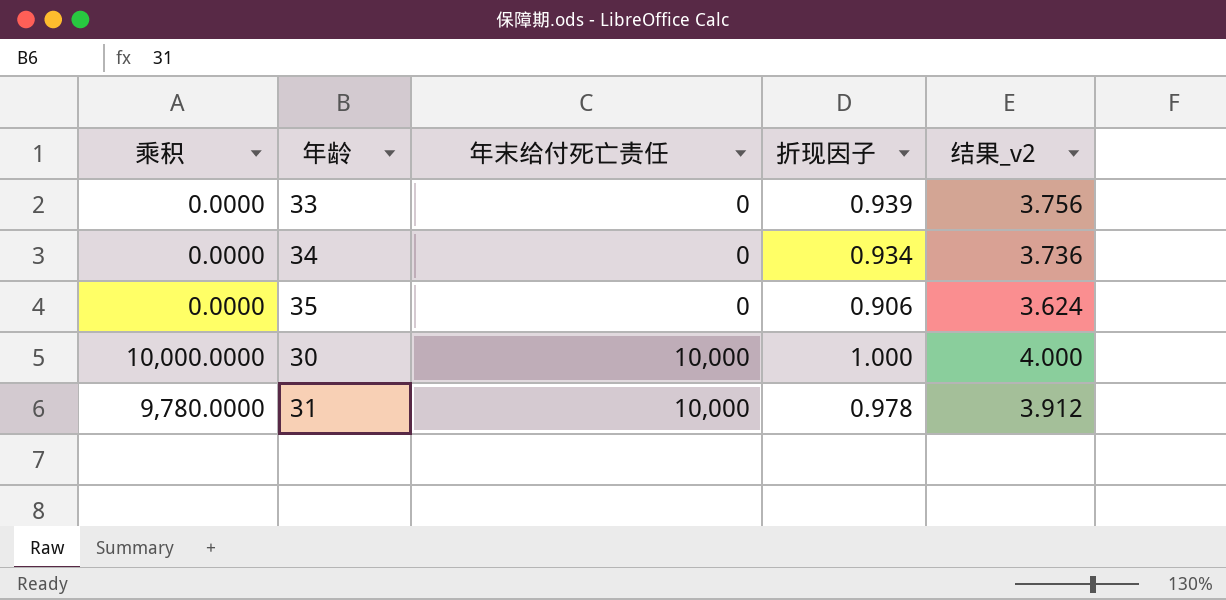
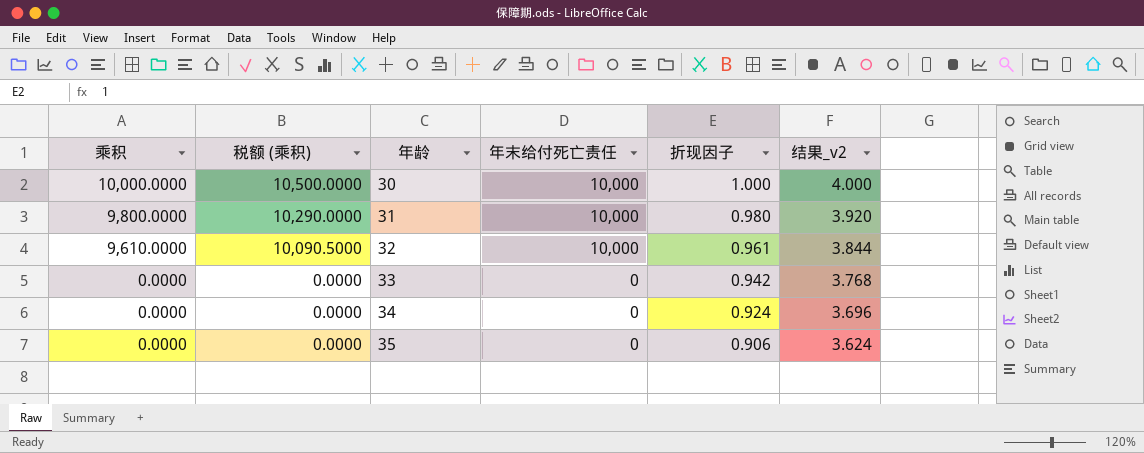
row order: 年末给付死亡责任 ascending -> 乘积 descending
column 税额 (乘积) | formula: none -> [乘积] * 1.05
31 | 乘积: 9,780.0000 -> 9,800.0000
31 | 折现因子: 0.978 -> 0.980
31 | 结果_v2: 3.912 -> 3.920
row 32: none -> 9,610.0000 | 10,090.5000 | 10,000 | 0.961 | 3.844
33 | 折现因子: 0.939 -> 0.942
33 | 结果_v2: 3.756 -> 3.768
34 | 折现因子: 0.934 -> 0.924
34 | 结果_v2: 3.736 -> 3.696

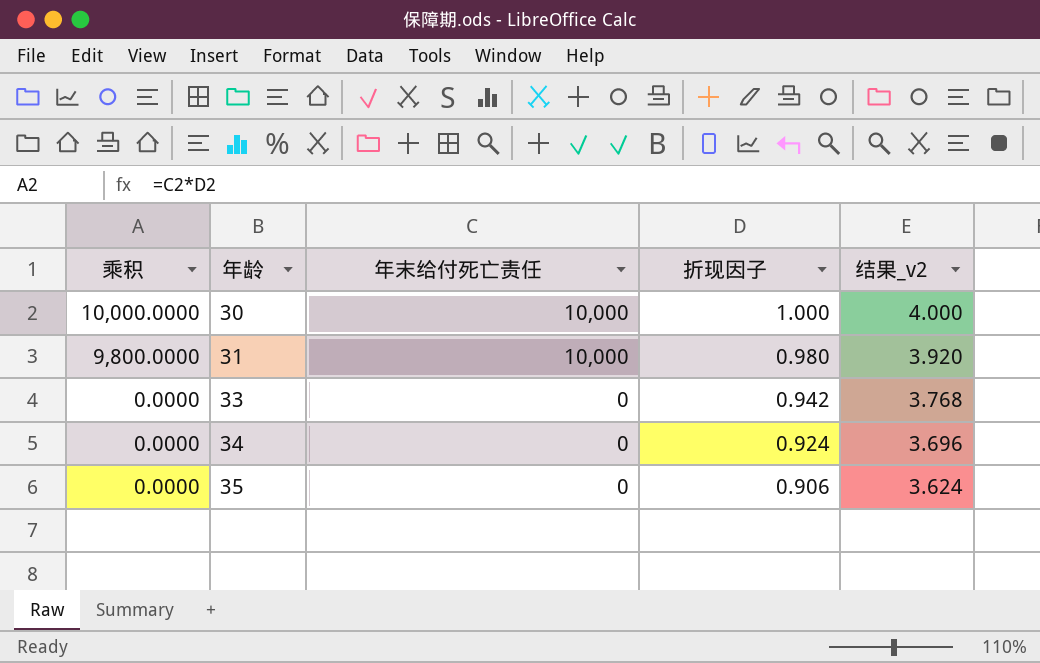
column 税额 (乘积) | formula: [乘积] * 1.05 -> none
row 32: 9,610.0000 | 10,090.5000 | 10,000 | 0.961 | 3.844 -> none

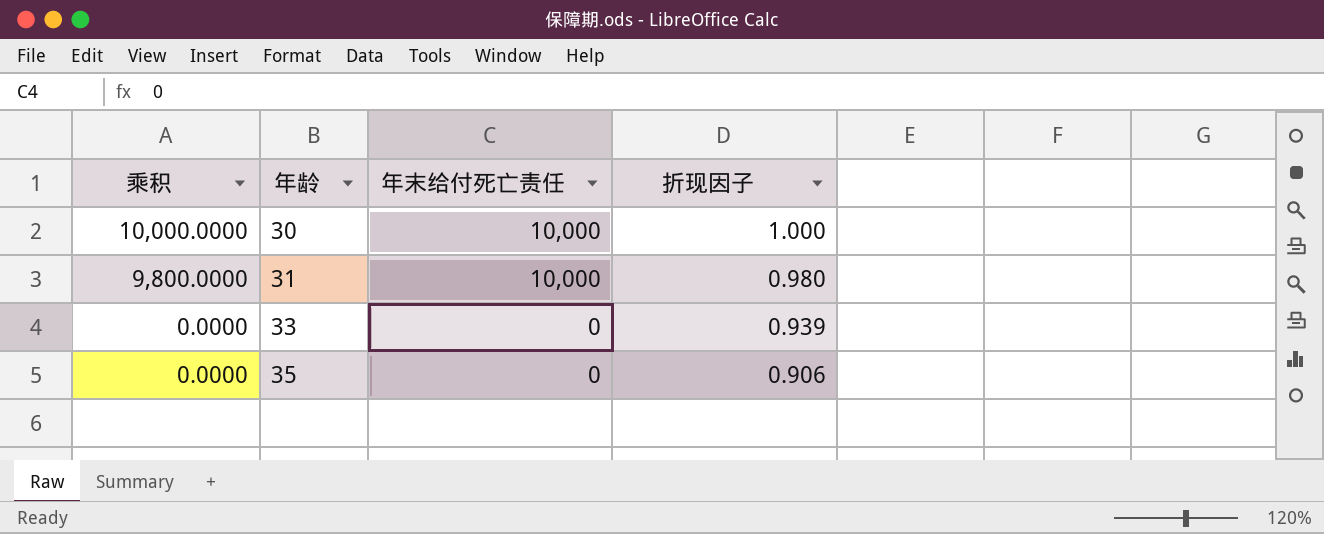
column 结果_v2 | formula: [折现因子] * 4 -> none
row 34: 0.0000 | 0 | 0.924 | 3.696 -> none
33 | 折现因子: 0.942 -> 0.939

